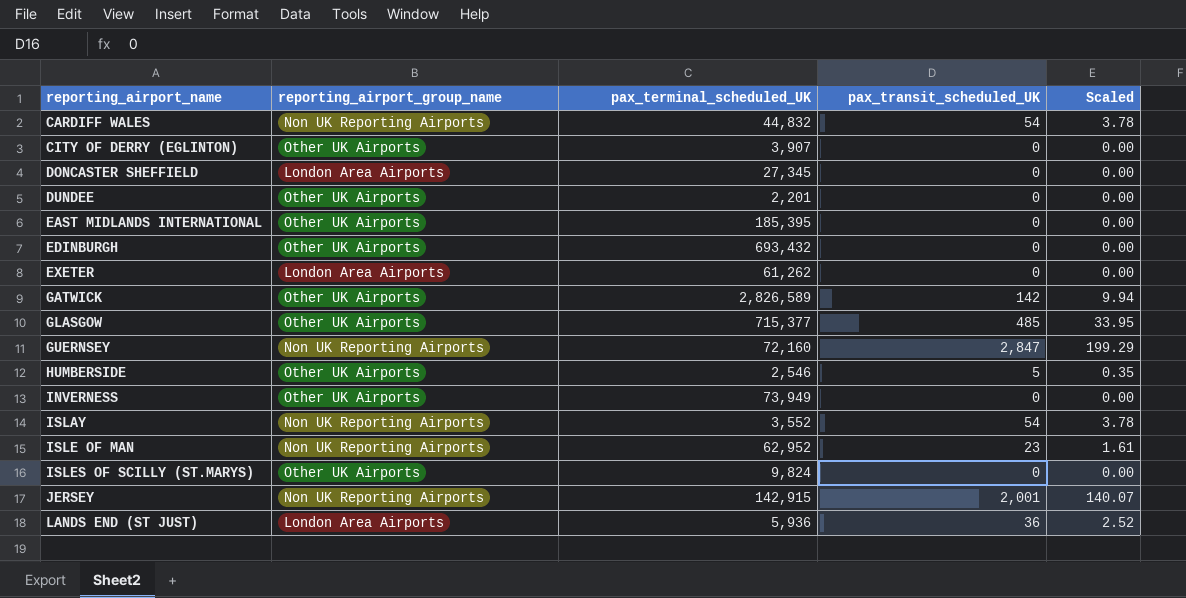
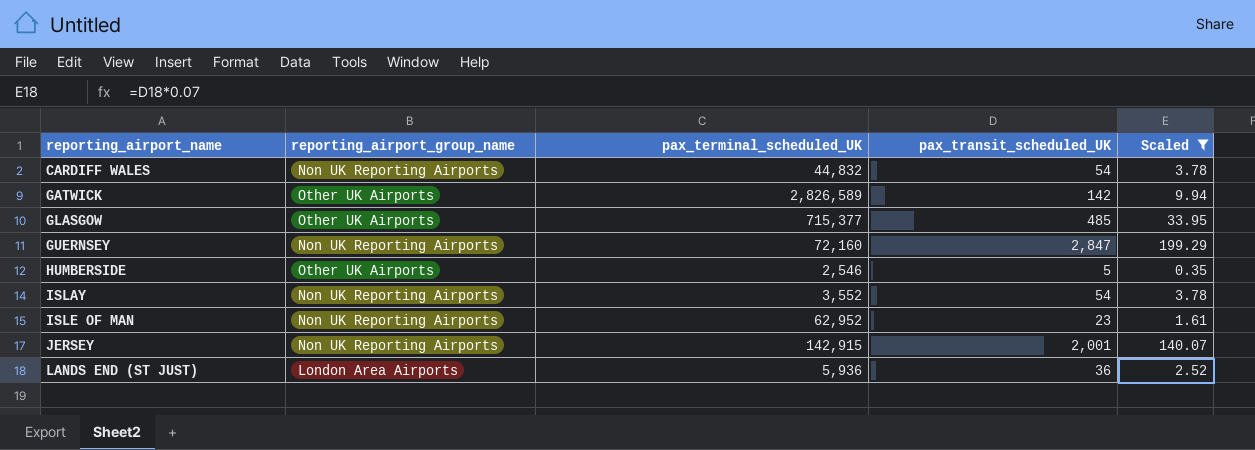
filter: none -> Scaled != 0.00

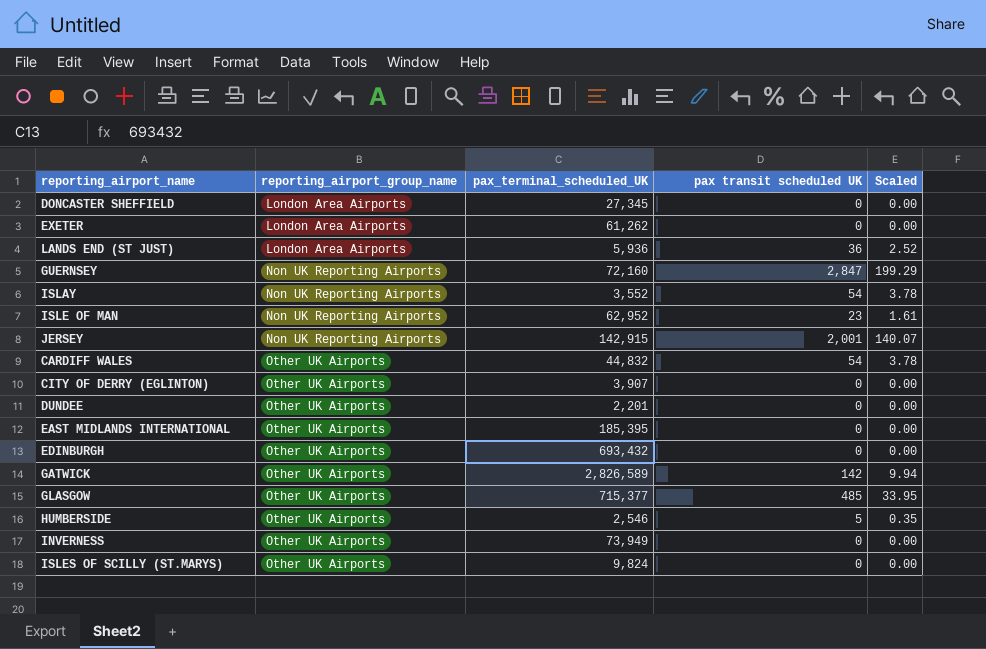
filter: Scaled != 0.00 -> none
row order: reporting_airport_name ascending -> reporting_airport_group_name ascending
column name: pax_transit_scheduled_UK -> pax transit scheduled UK
CARDIFF WALES | reporting_airport_group_name: Non UK Reporting Airports -> Other UK Airports

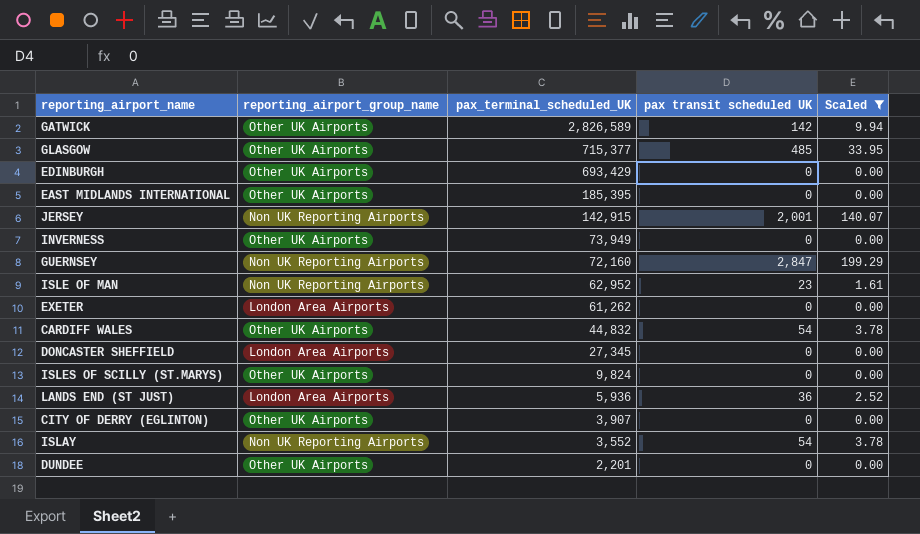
filter: none -> Scaled != 0.35
row order: reporting_airport_group_name ascending -> pax_terminal_scheduled_UK descending
EDINBURGH | pax_terminal_scheduled_UK: 693,432 -> 693,429

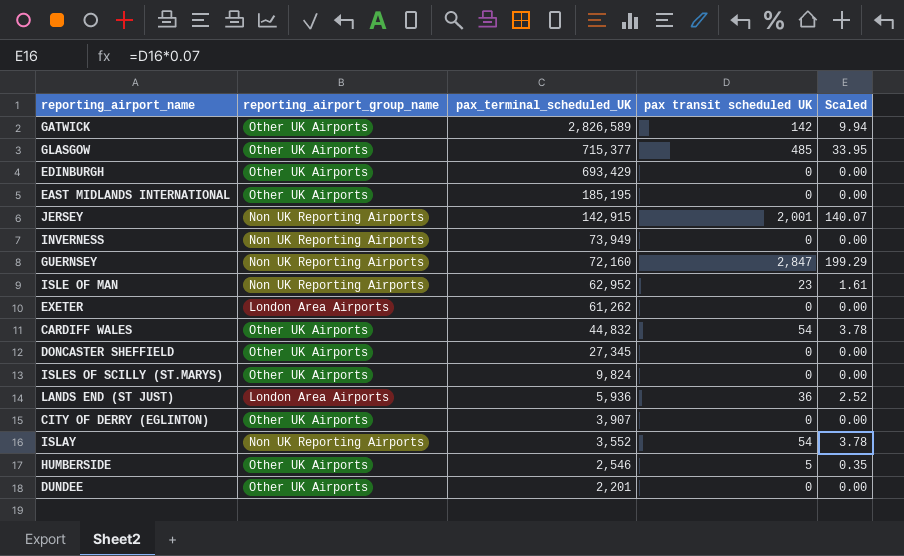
filter: Scaled != 0.35 -> none
EAST MIDLANDS INTERNATIONAL | pax_terminal_scheduled_UK: 185,395 -> 185,195
INVERNESS | reporting_airport_group_name: Other UK Airports -> Non UK Reporting Airports
DONCASTER SHEFFIELD | reporting_airport_group_name: London Area Airports -> Other UK Airports

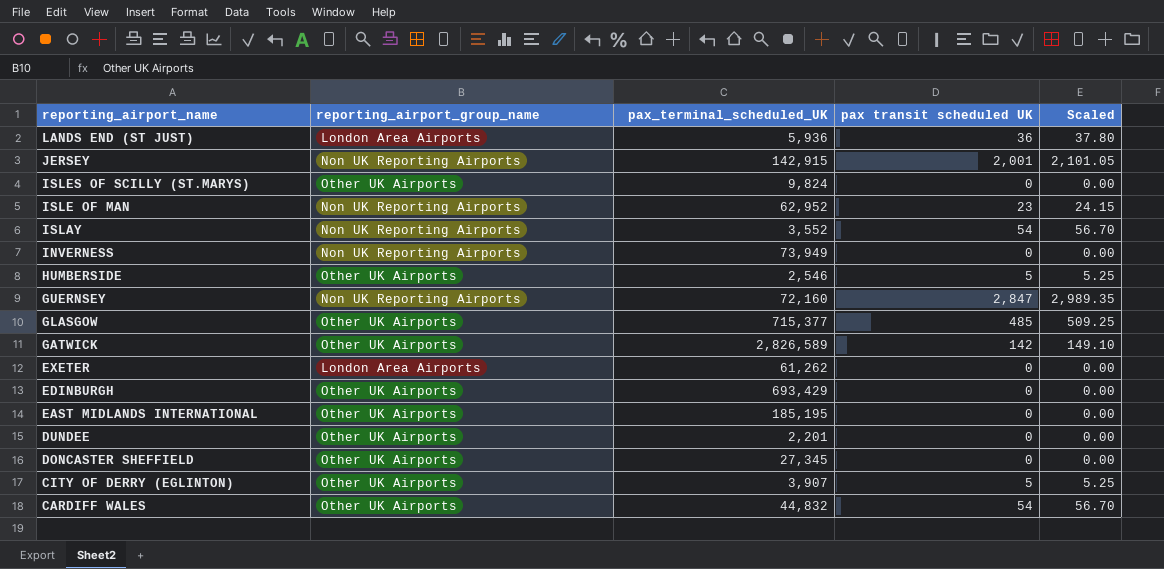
row order: pax_terminal_scheduled_UK descending -> reporting_airport_name descending
column Scaled | formula: [pax transit scheduled UK] * 0.07 -> [pax transit scheduled UK] * 1.05
CITY OF DERRY (EGLINTON) | pax transit scheduled UK: 0 -> 5

